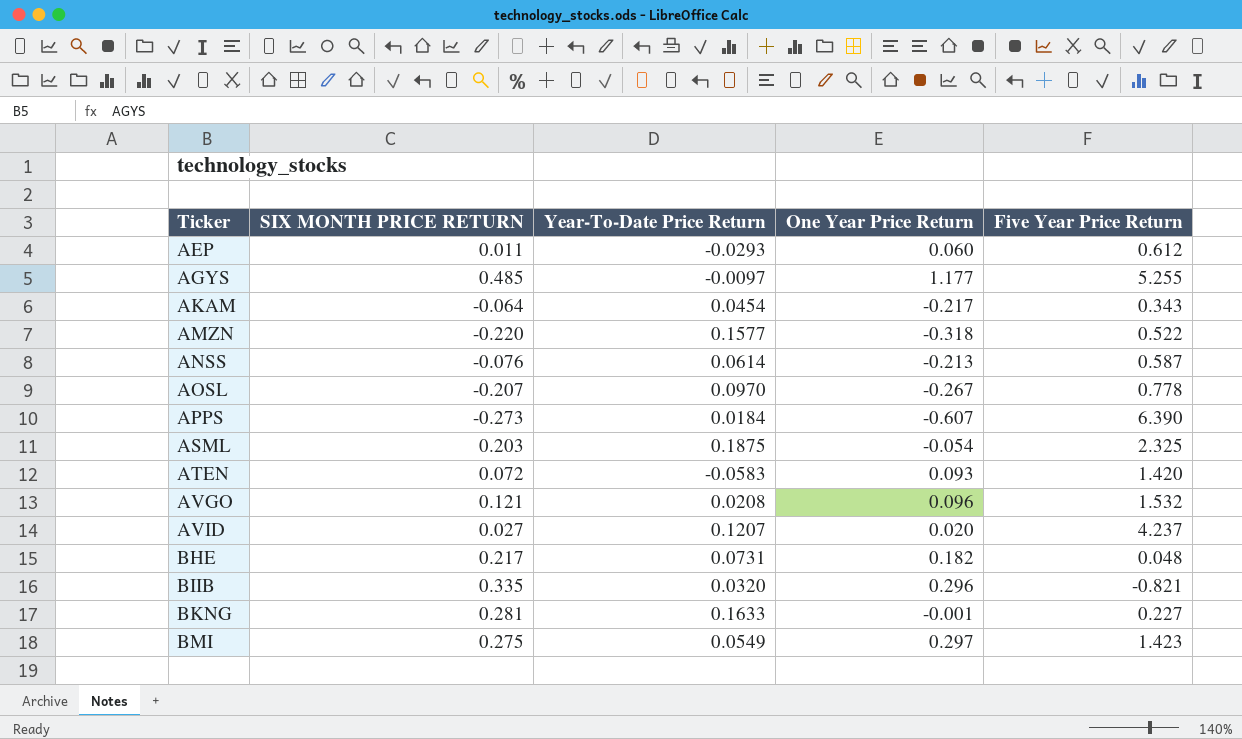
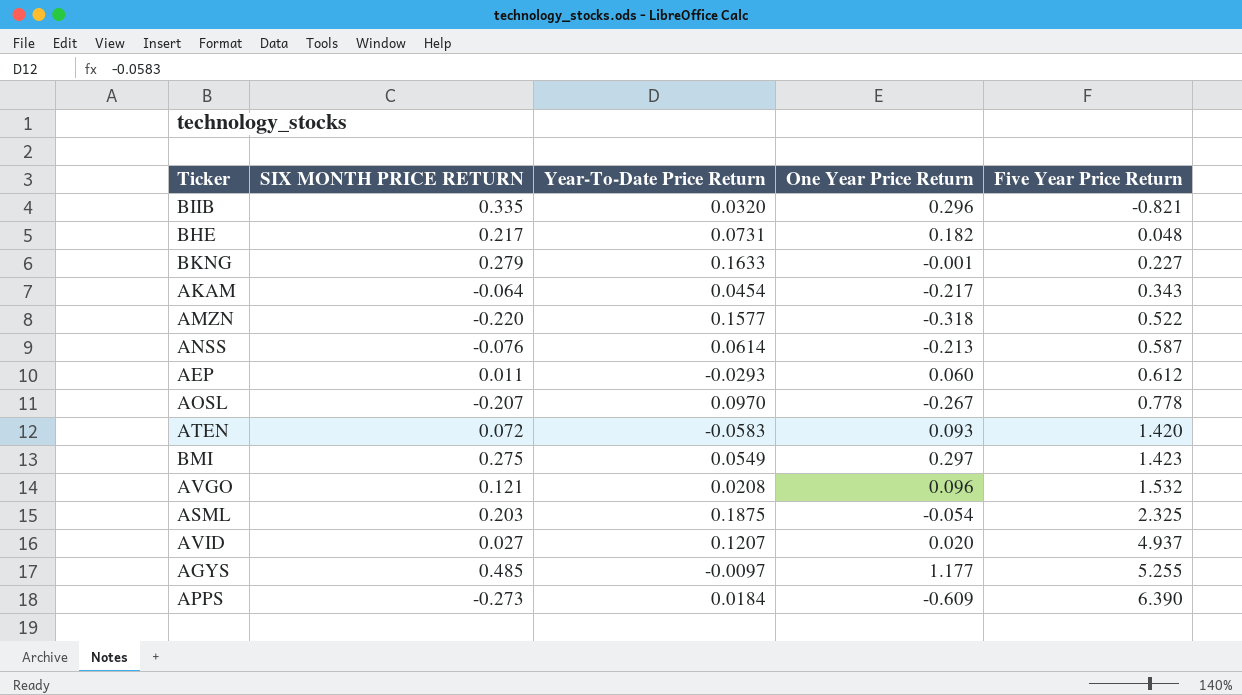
row order: Ticker ascending -> Five Year Price Return ascending
BKNG | SIX MONTH PRICE RETURN: 0.281 -> 0.279
AVID | Five Year Price Return: 4.237 -> 4.937
APPS | One Year Price Return: -0.607 -> -0.609

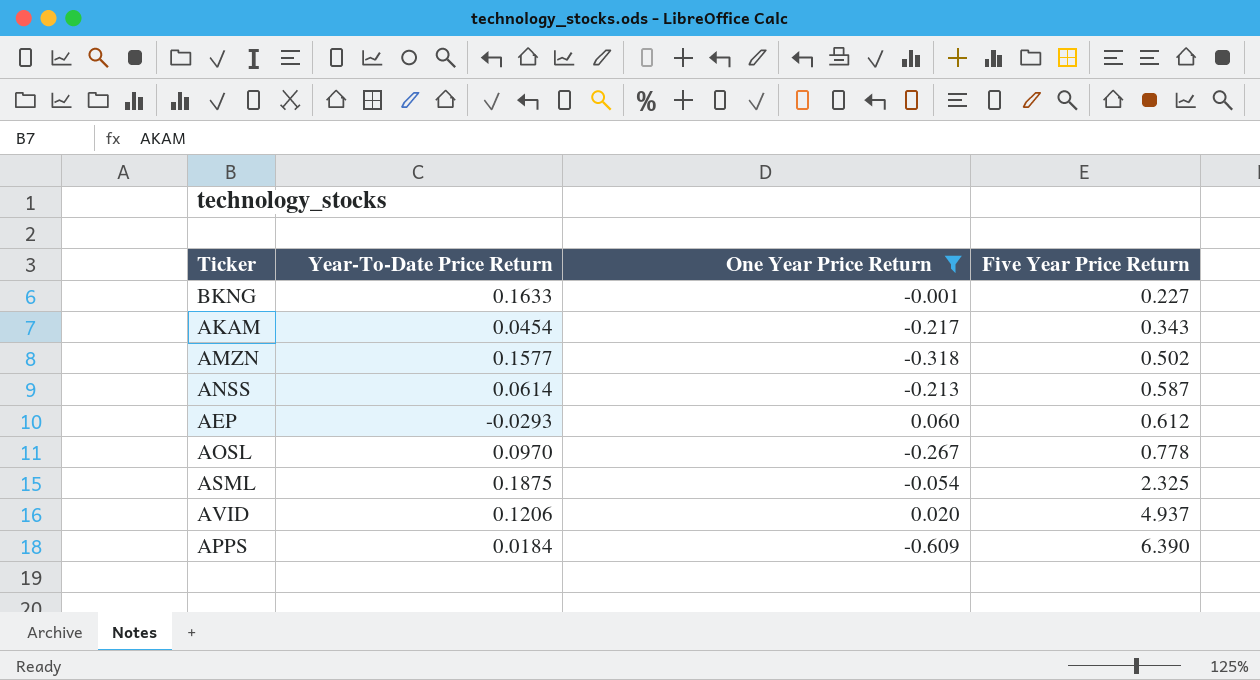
filter: none -> One Year Price Return <= 0.060
column SIX MONTH PRICE RETURN | position: 2 -> none
AMZN | Five Year Price Return: 0.522 -> 0.502
AVID | Year-To-Date Price Return: 0.1207 -> 0.1206

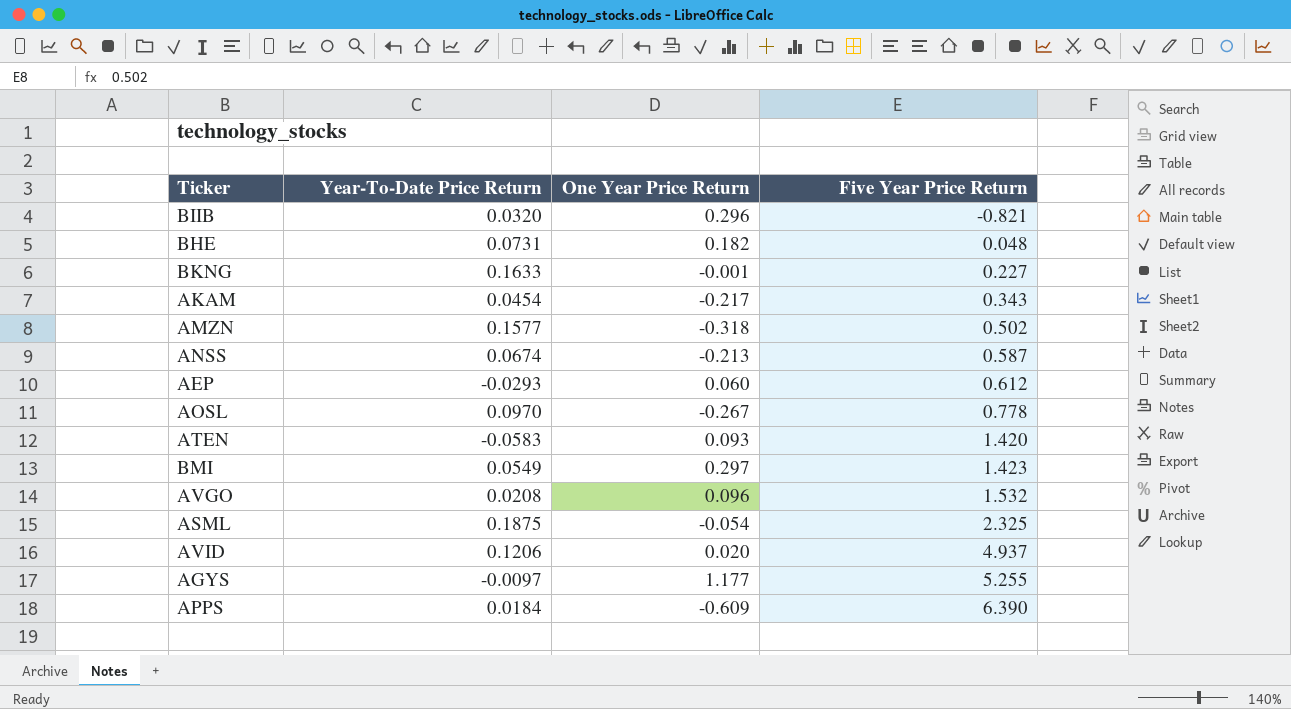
filter: One Year Price Return <= 0.060 -> none
ANSS | Year-To-Date Price Return: 0.0614 -> 0.0674

